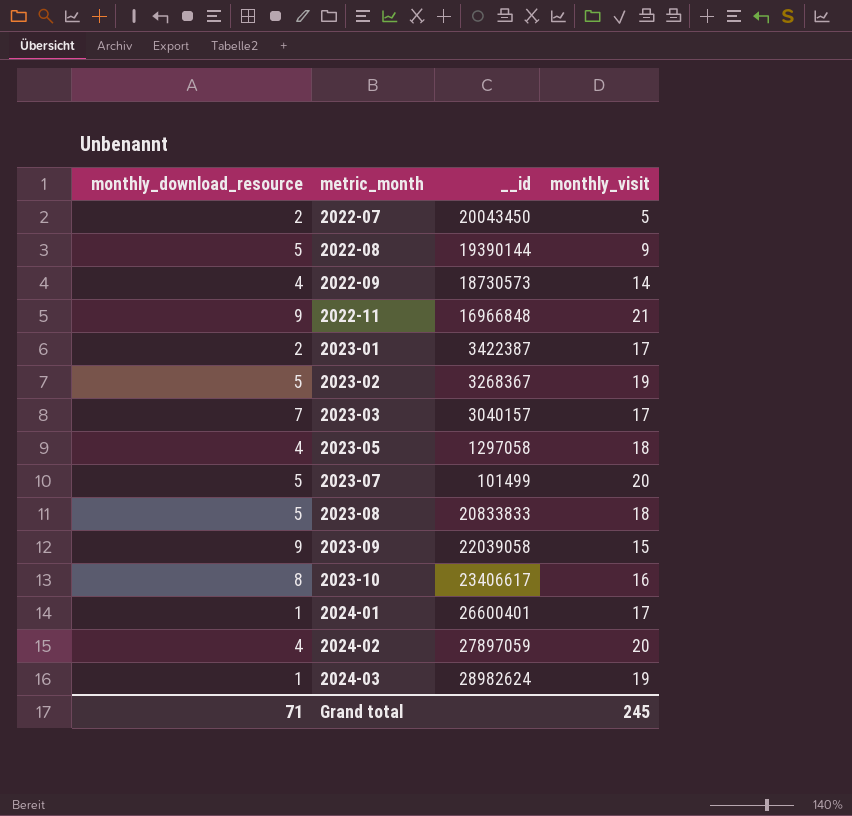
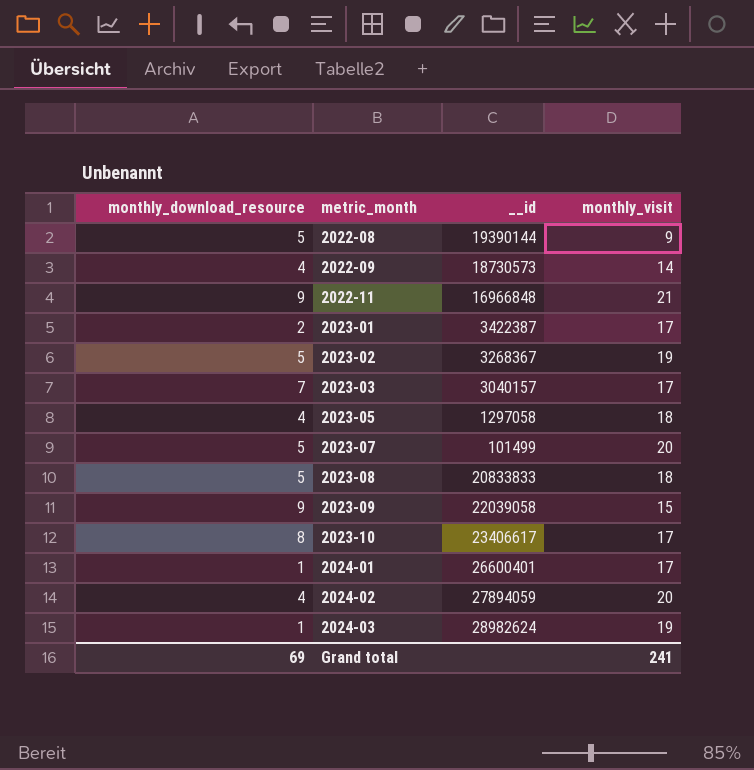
row 2022-07: 2 | 20043450 | 5 -> none
2023-10 | monthly_visit: 16 -> 17
2024-02 | __id: 27897059 -> 27894059
Grand total | monthly_download_resource: 71 -> 69
Grand total | monthly_visit: 245 -> 241

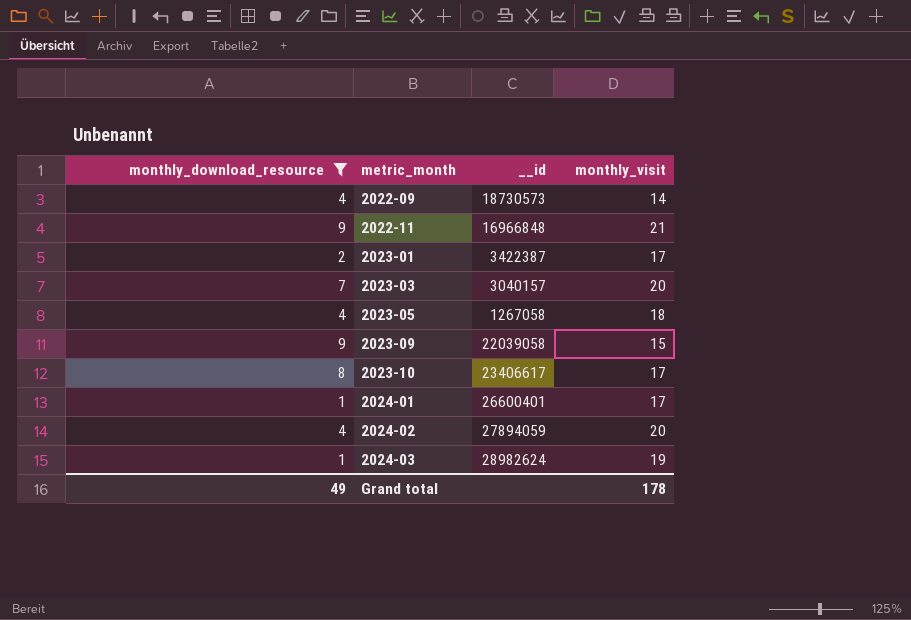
filter: none -> monthly_download_resource != 5
2023-03 | monthly_visit: 17 -> 20
2023-05 | __id: 1297058 -> 1267058
Grand total | monthly_download_resource: 69 -> 49
Grand total | monthly_visit: 241 -> 178

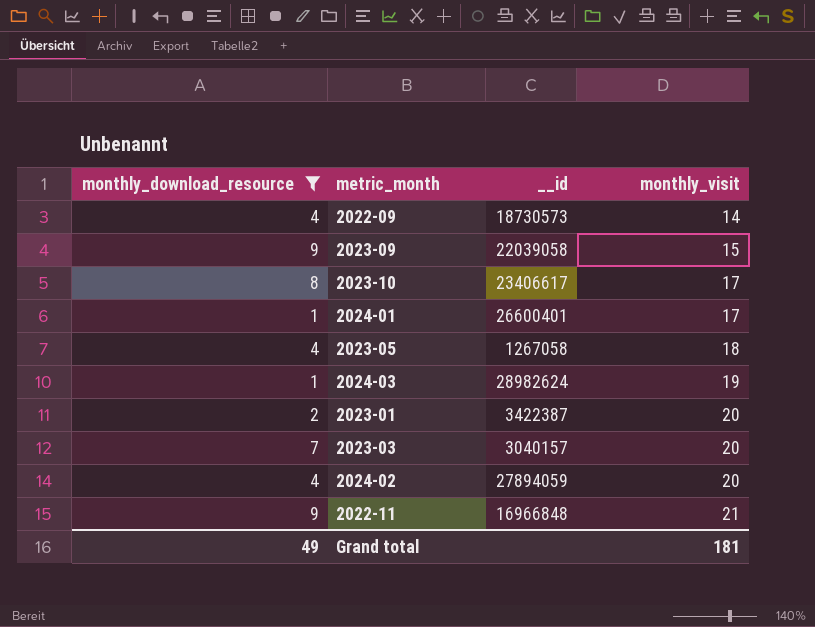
row order: metric_month ascending -> monthly_visit ascending
2023-01 | monthly_visit: 17 -> 20
Grand total | monthly_visit: 178 -> 181

